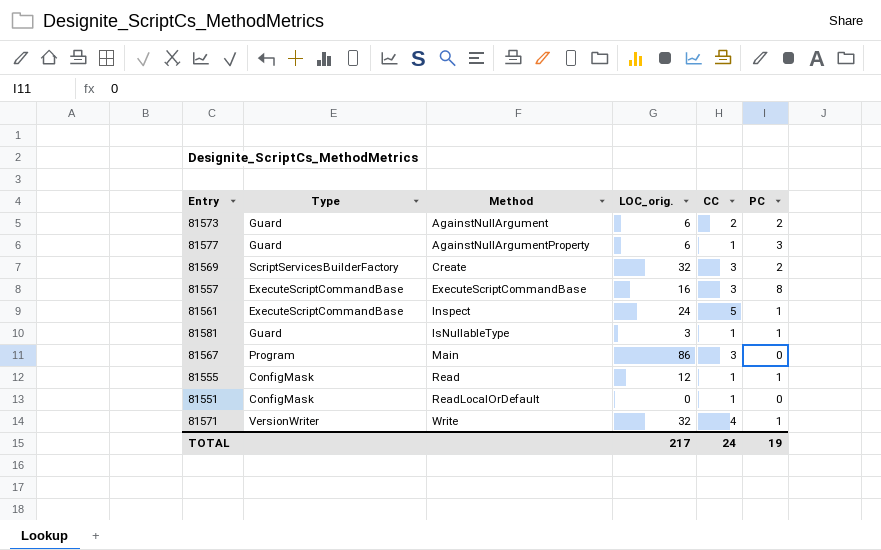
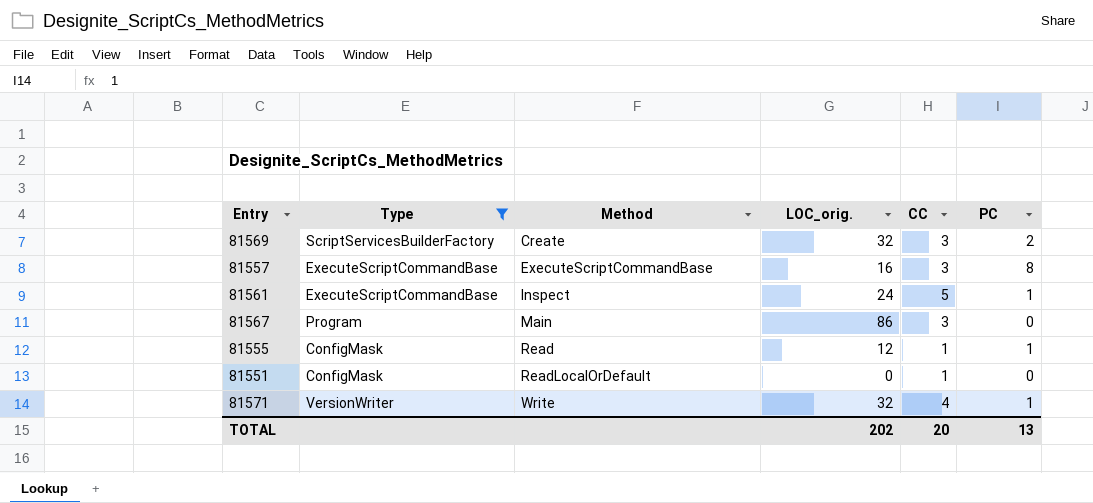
filter: none -> Type != Guard
TOTAL | LOC_orig.: 217 -> 202
TOTAL | CC: 24 -> 20
TOTAL | PC: 19 -> 13

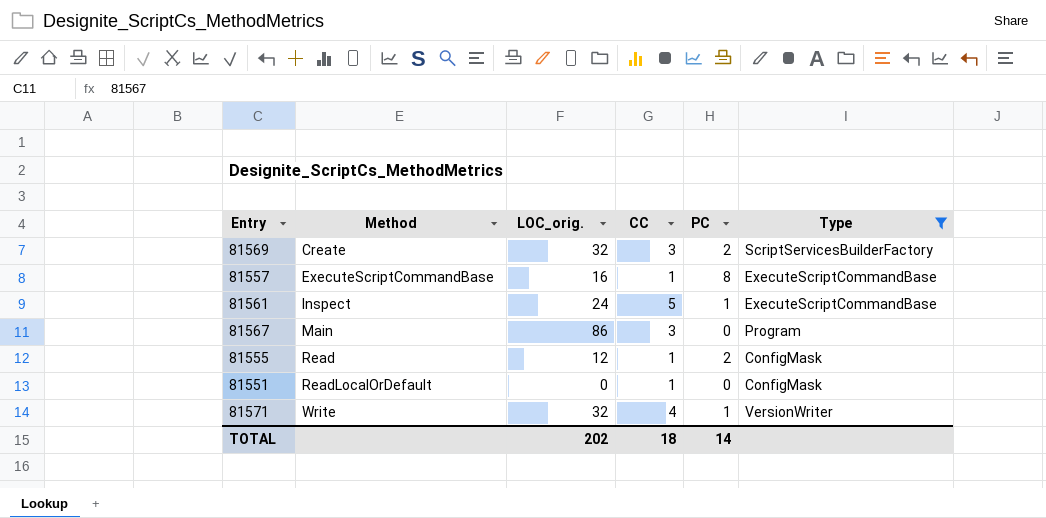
column Type | position: 2 -> 6
81557 | CC: 3 -> 1
81555 | PC: 1 -> 2
TOTAL | CC: 20 -> 18
TOTAL | PC: 13 -> 14

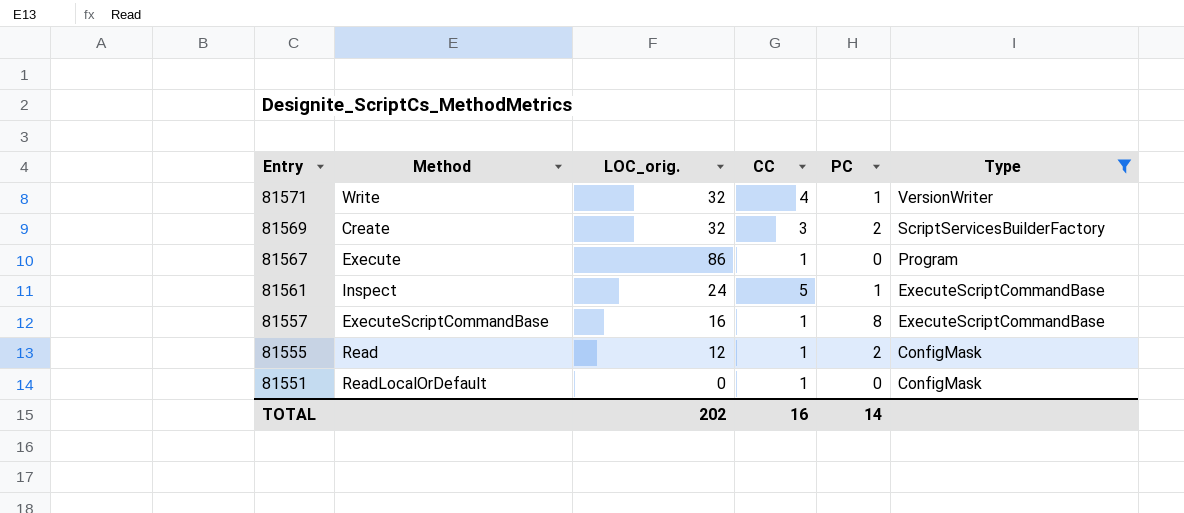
row order: Method ascending -> Entry descending
81567 | Method: Main -> Execute
81567 | CC: 3 -> 1
TOTAL | CC: 18 -> 16

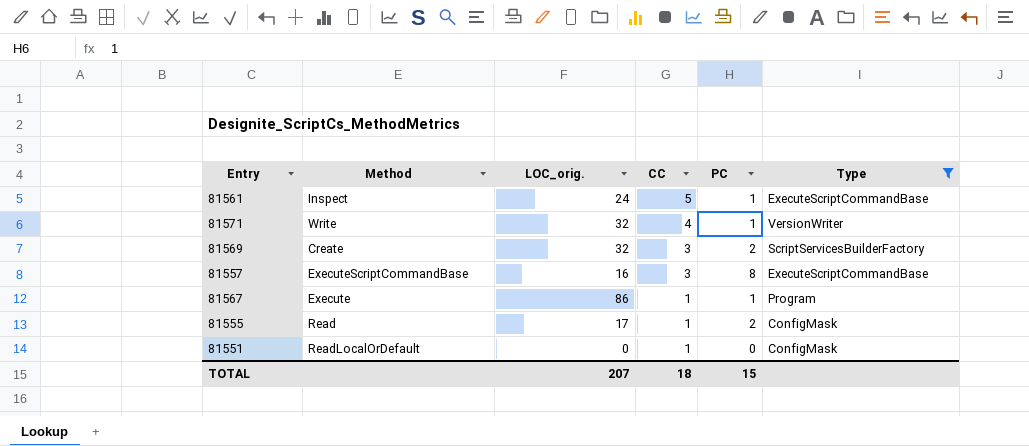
row order: Entry descending -> CC descending
81557 | CC: 1 -> 3
81567 | PC: 0 -> 1
81555 | LOC_orig.: 12 -> 17
TOTAL | LOC_orig.: 202 -> 207
TOTAL | CC: 16 -> 18
TOTAL | PC: 14 -> 15

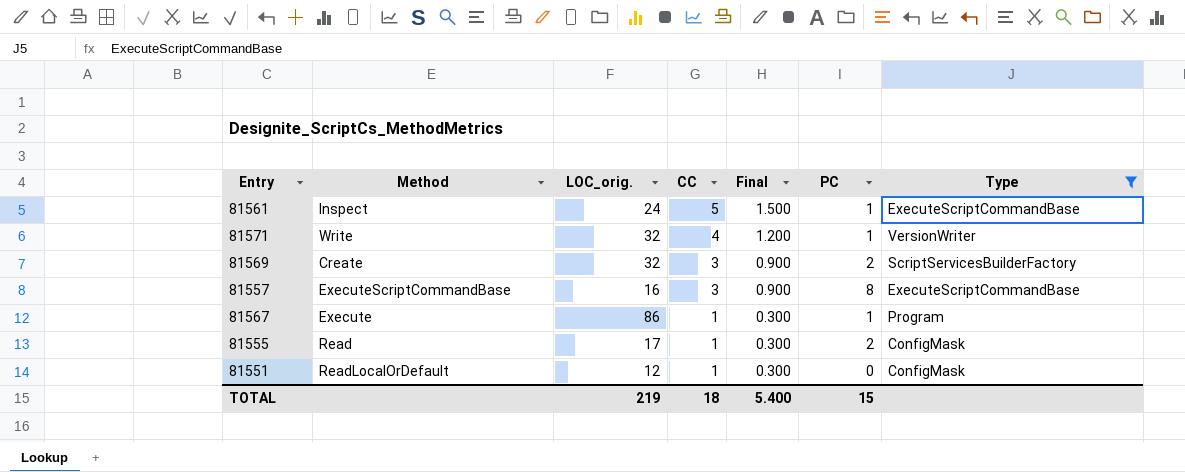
column Final | formula: none -> [CC] * 0.3
81551 | LOC_orig.: 0 -> 12
TOTAL | LOC_orig.: 207 -> 219

